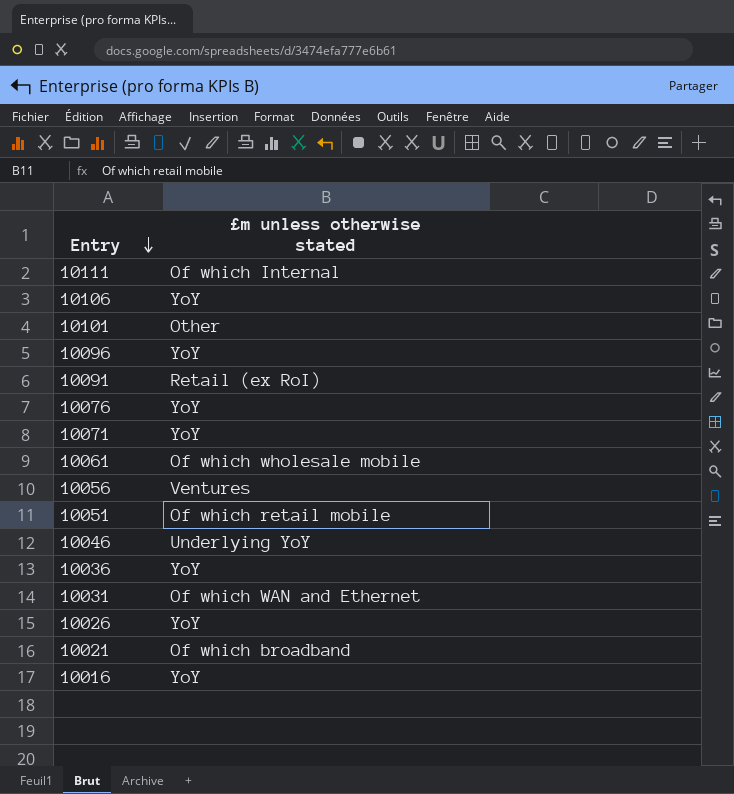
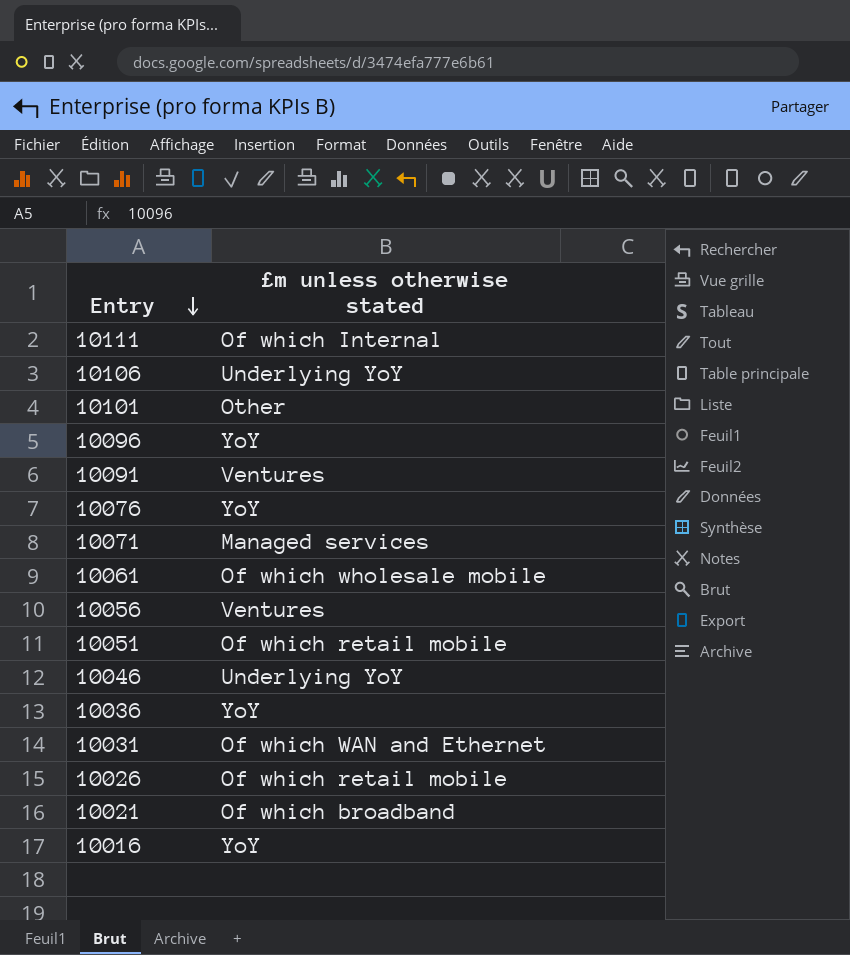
10106 | £m unless otherwise stated: YoY -> Underlying YoY
10091 | £m unless otherwise stated: Retail (ex RoI) -> Ventures
10071 | £m unless otherwise stated: YoY -> Managed services
10026 | £m unless otherwise stated: YoY -> Of which retail mobile

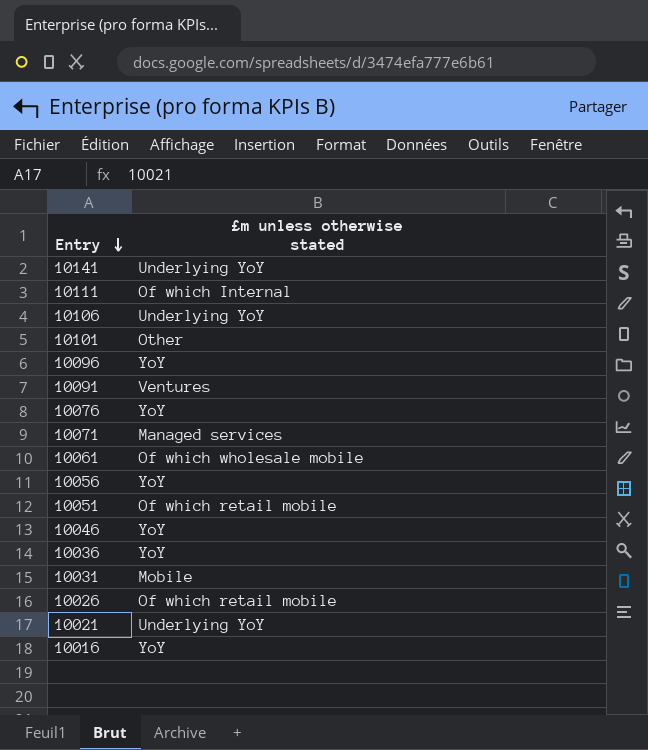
row 10141: none -> Underlying YoY
10056 | £m unless otherwise stated: Ventures -> YoY
10046 | £m unless otherwise stated: Underlying YoY -> YoY
10031 | £m unless otherwise stated: Of which WAN and Ethernet -> Mobile
10021 | £m unless otherwise stated: Of which broadband -> Underlying YoY

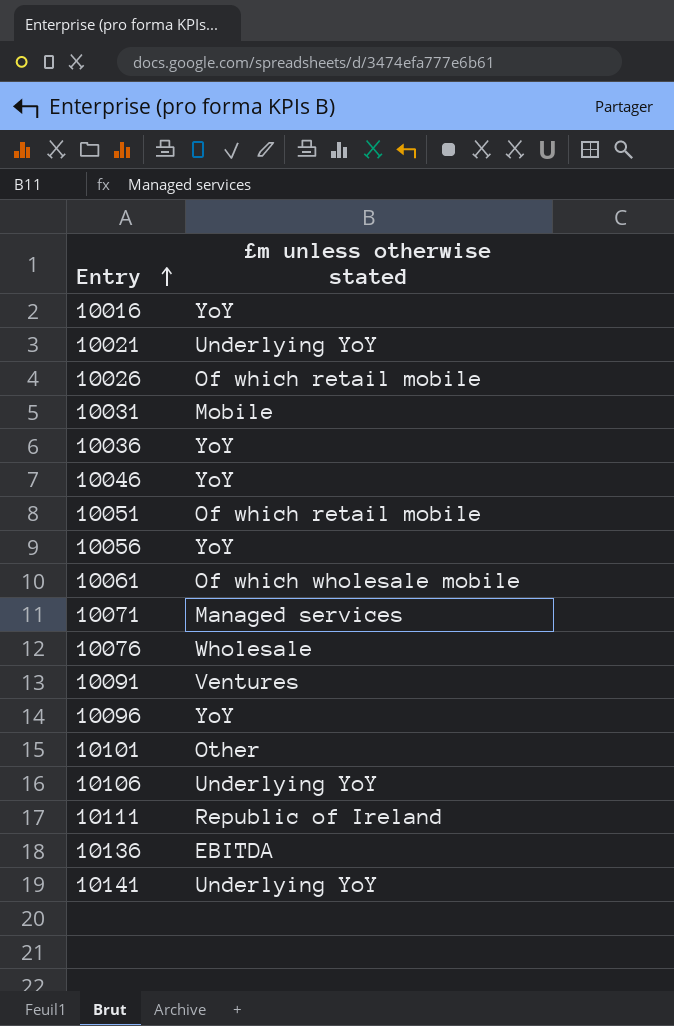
row order: Entry descending -> Entry ascending
10076 | £m unless otherwise stated: YoY -> Wholesale
10111 | £m unless otherwise stated: Of which Internal -> Republic of Ireland
row 10136: none -> EBITDA

